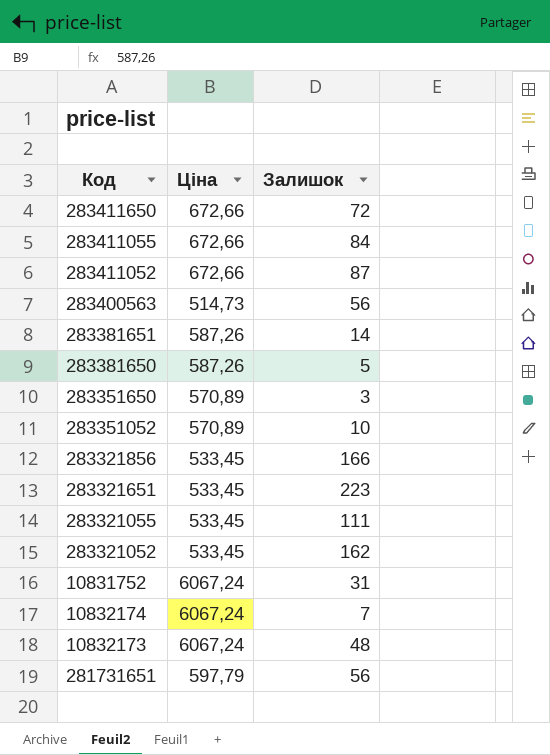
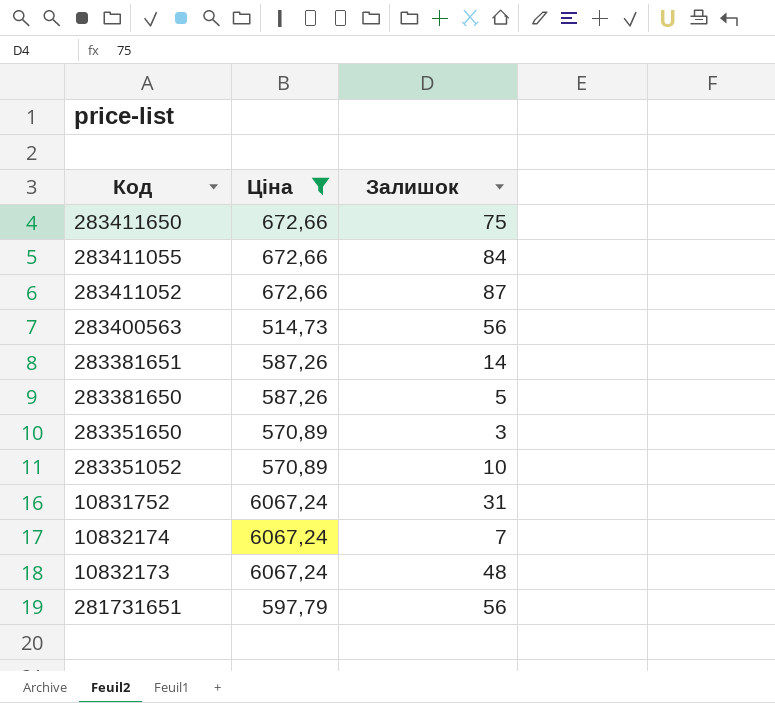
filter: none -> Ціна != 533,45
283411650 | Залишок: 72 -> 75

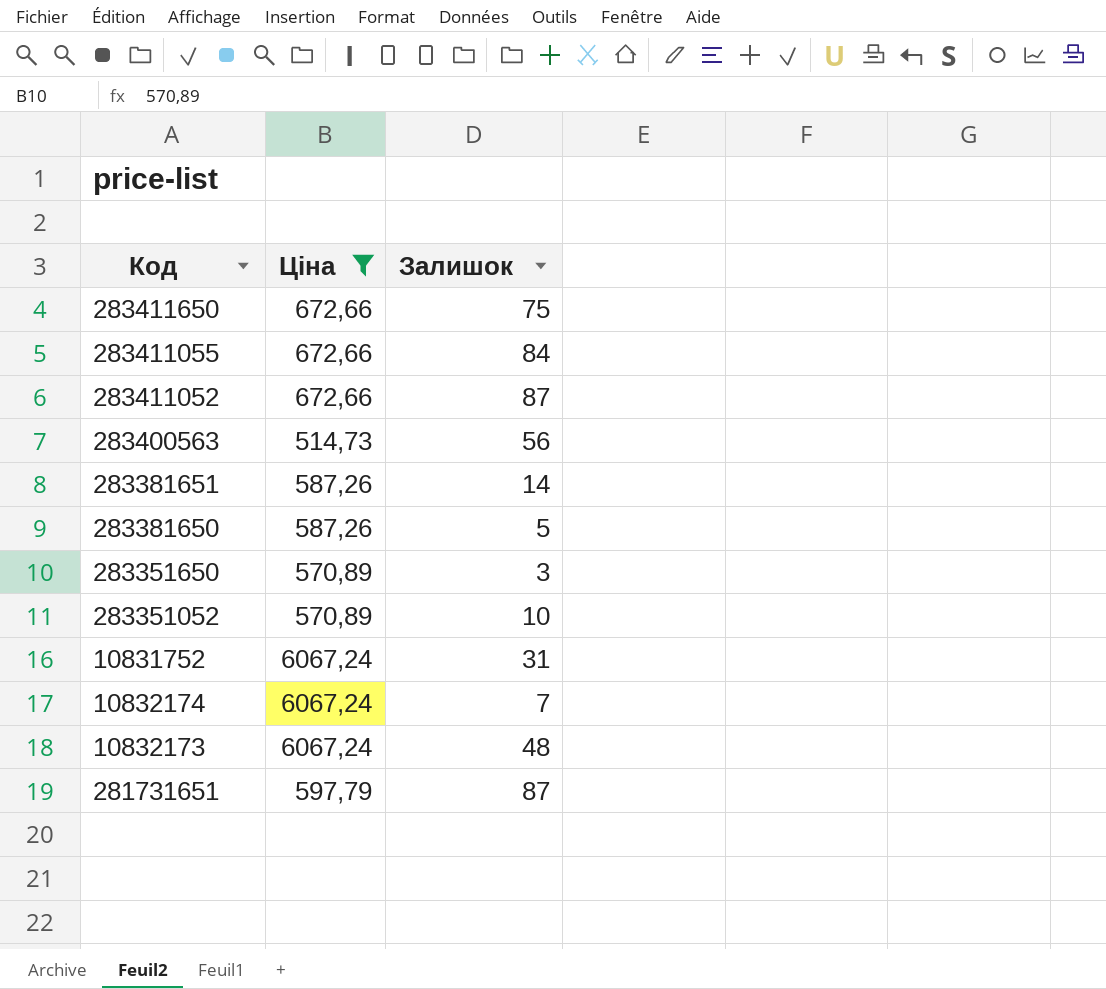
281731651 | Залишок: 56 -> 87

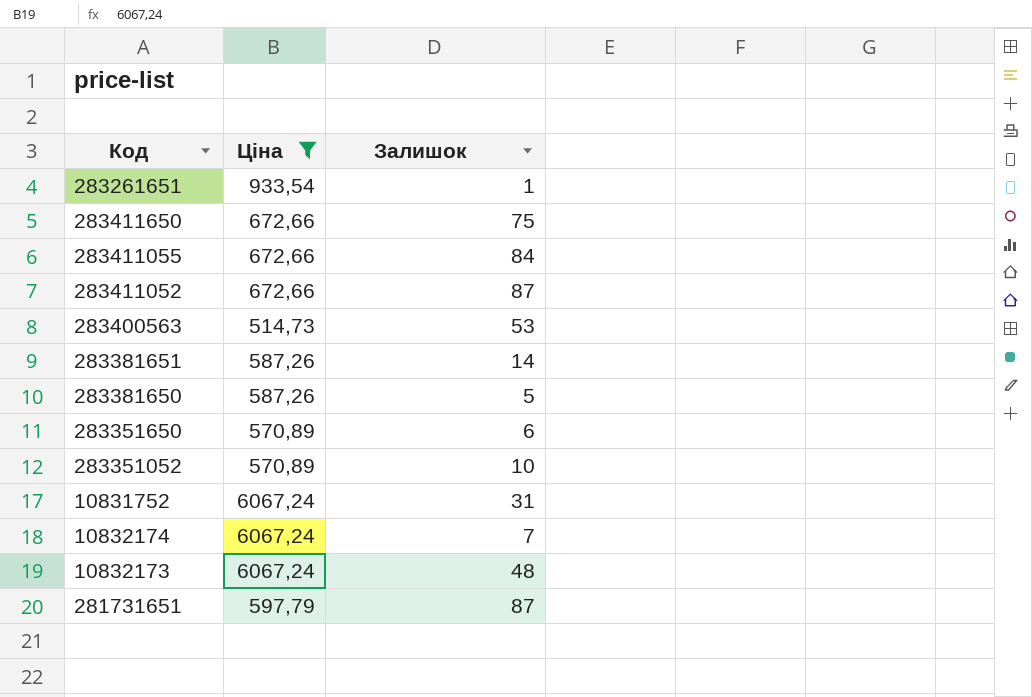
row 283261651: none -> 933,54 | 1
283400563 | Залишок: 56 -> 53
283351650 | Залишок: 3 -> 6

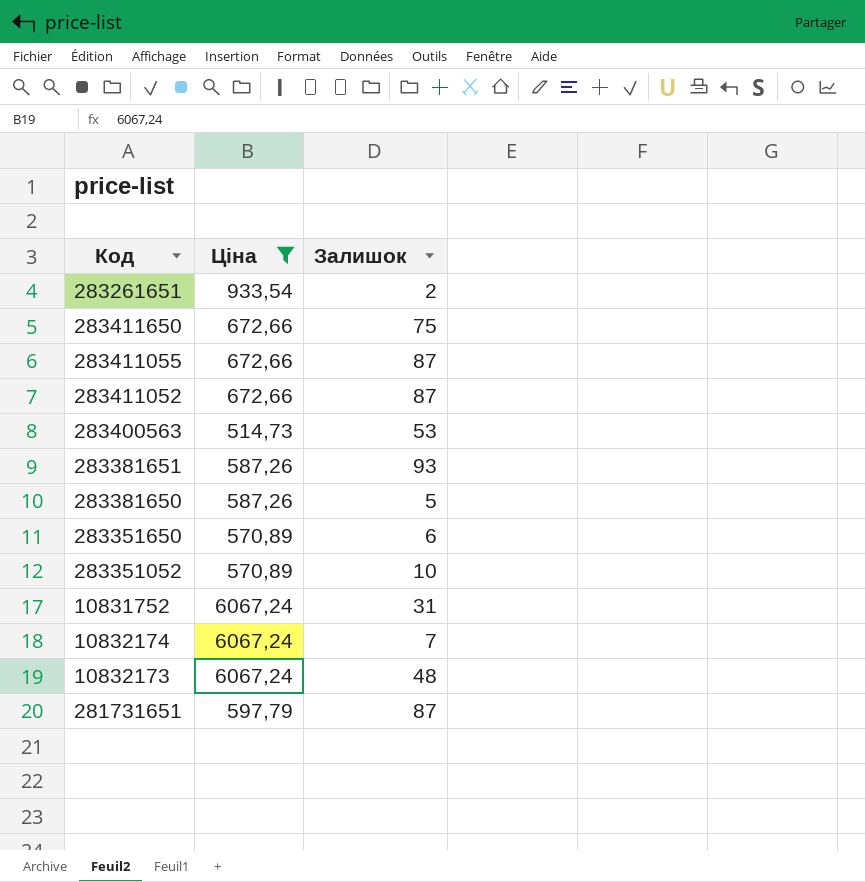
283261651 | Залишок: 1 -> 2
283411055 | Залишок: 84 -> 87
283381651 | Залишок: 14 -> 93

